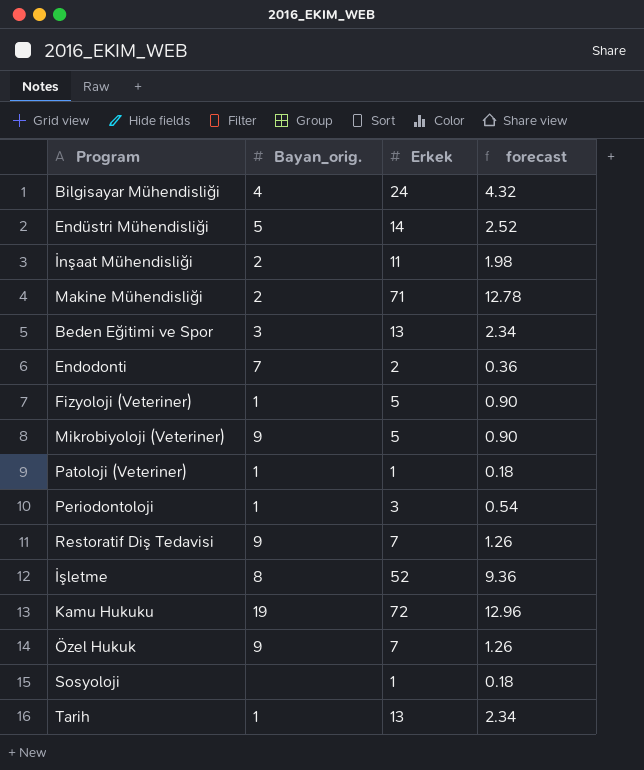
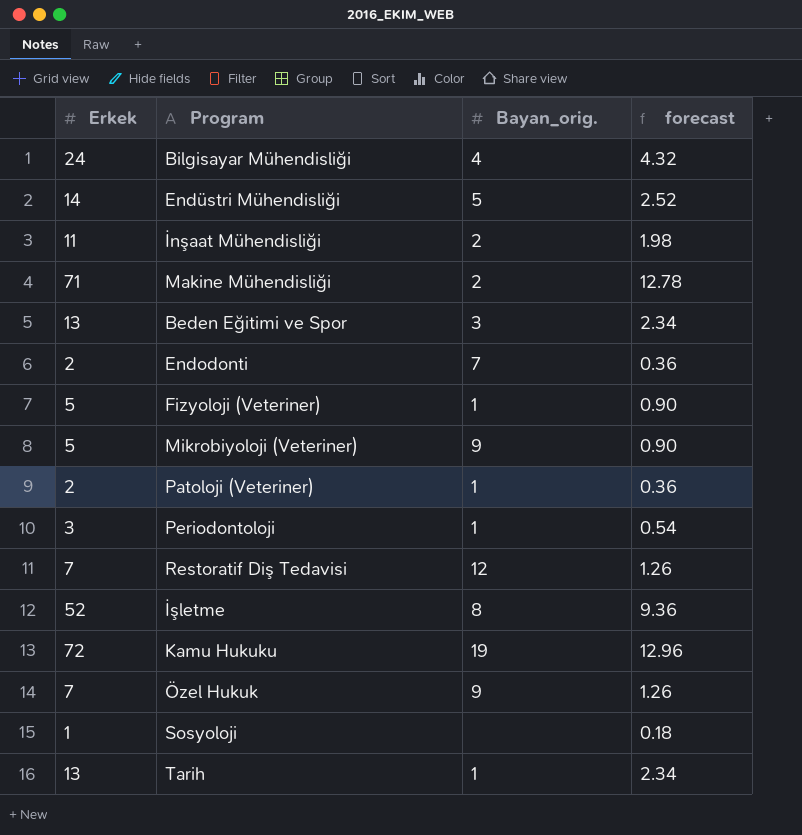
column Erkek | position: 3 -> 1
Patoloji (Veteriner) | Erkek: 1 -> 2
Patoloji (Veteriner) | forecast: 0.18 -> 0.36
Restoratif Diş Tedavisi | Bayan_orig.: 9 -> 12

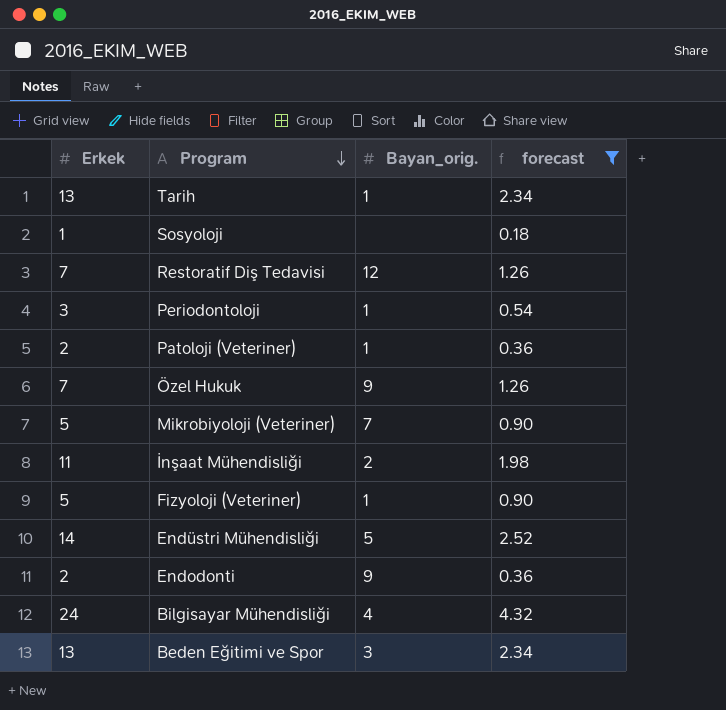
filter: none -> forecast <= 4.32
row order: none -> Program descending
Mikrobiyoloji (Veteriner) | Bayan_orig.: 9 -> 7
Endodonti | Bayan_orig.: 7 -> 9

